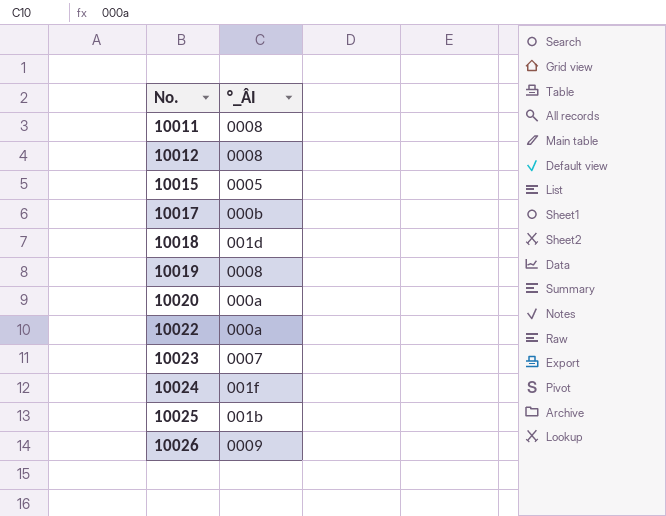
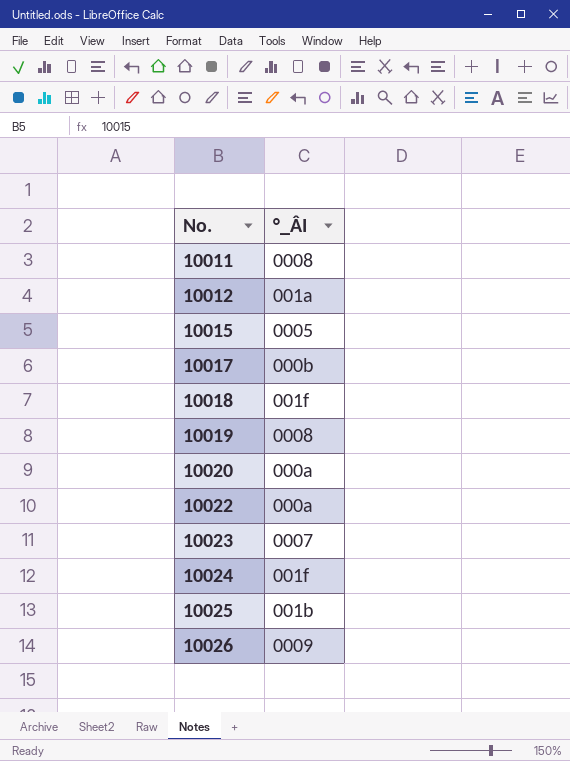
10012 | °_ÂI: 0008 -> 001a
10018 | °_ÂI: 001d -> 001f

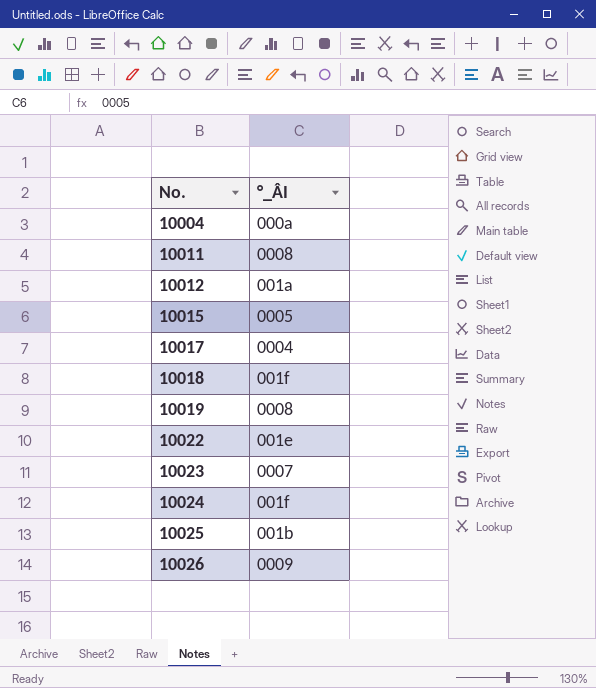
row 10020: 000a -> none
row 10004: none -> 000a
10017 | °_ÂI: 000b -> 0004
10022 | °_ÂI: 000a -> 001e

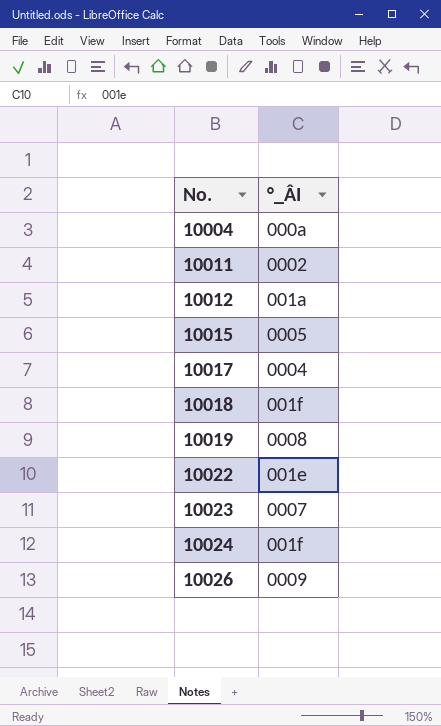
row 10025: 001b -> none
10011 | °_ÂI: 0008 -> 0002

